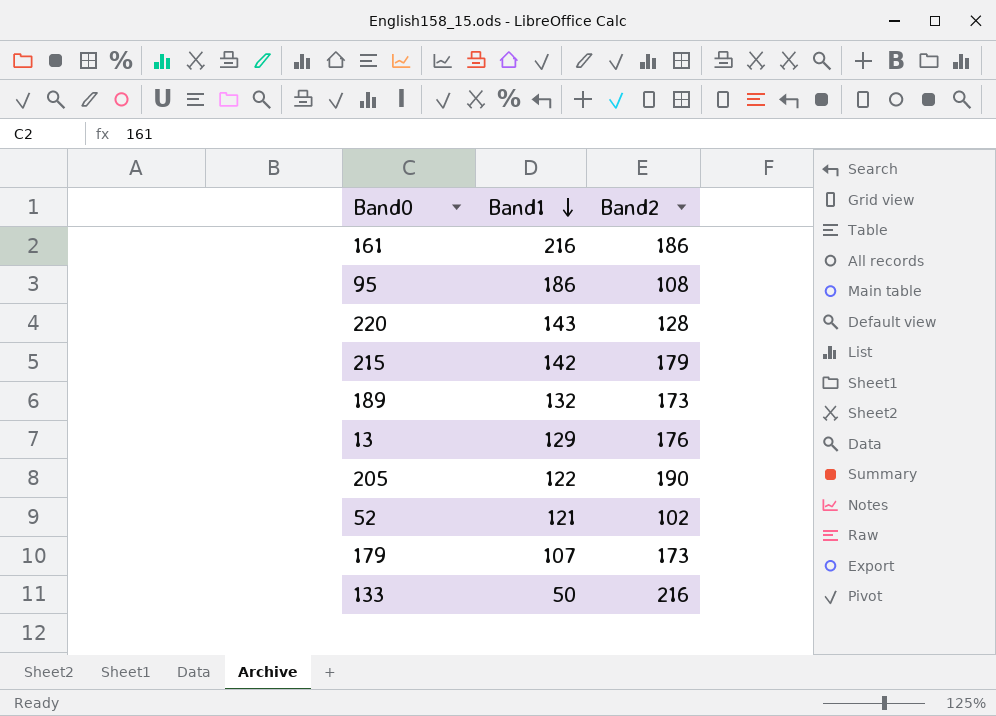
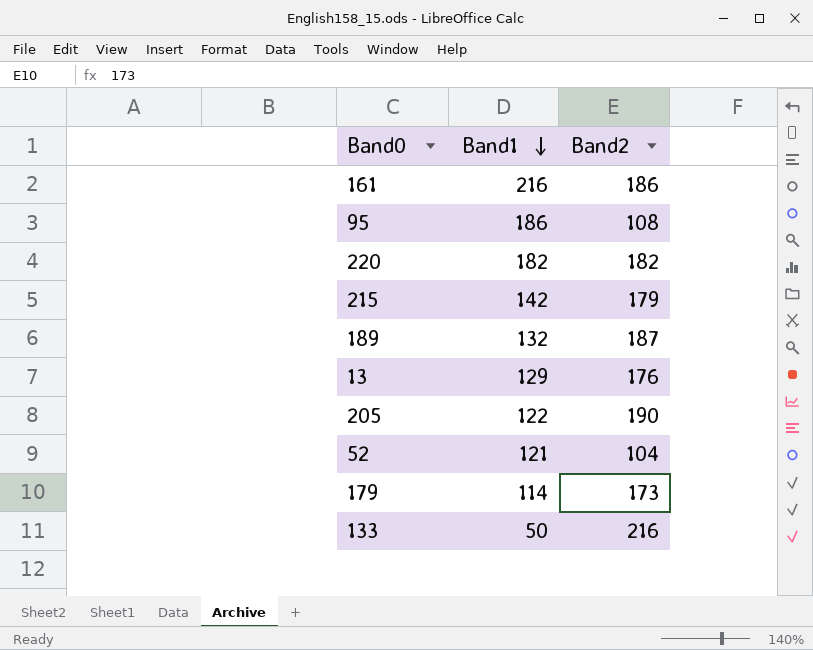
220 | Band1: 143 -> 182
220 | Band2: 128 -> 182
189 | Band2: 173 -> 187
52 | Band2: 102 -> 104
179 | Band1: 107 -> 114

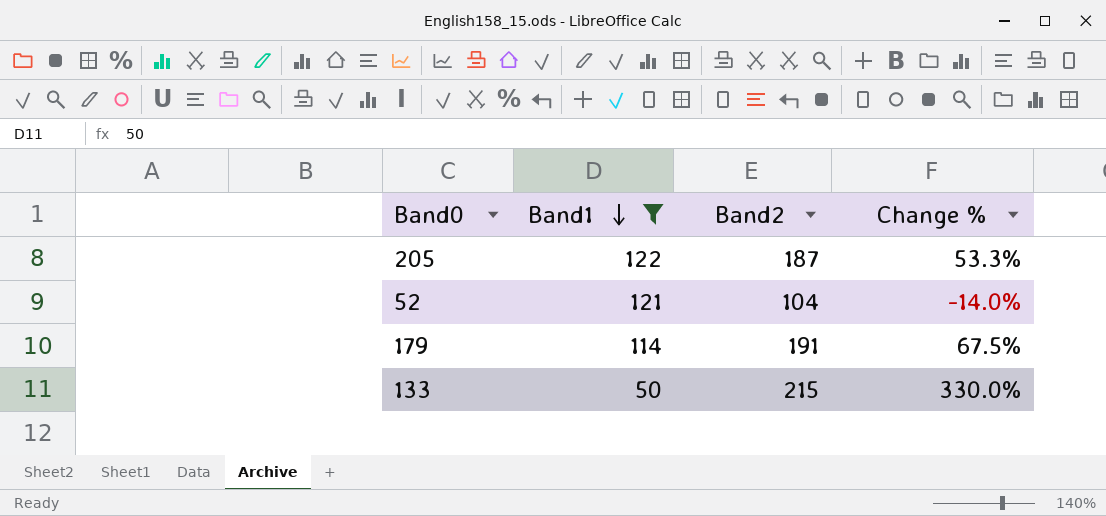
filter: none -> Band1 <= 122
column Change % | formula: none -> ([Band2] - [Band1]) / [Band1]
205 | Band2: 190 -> 187
179 | Band2: 173 -> 191
133 | Band2: 216 -> 215

